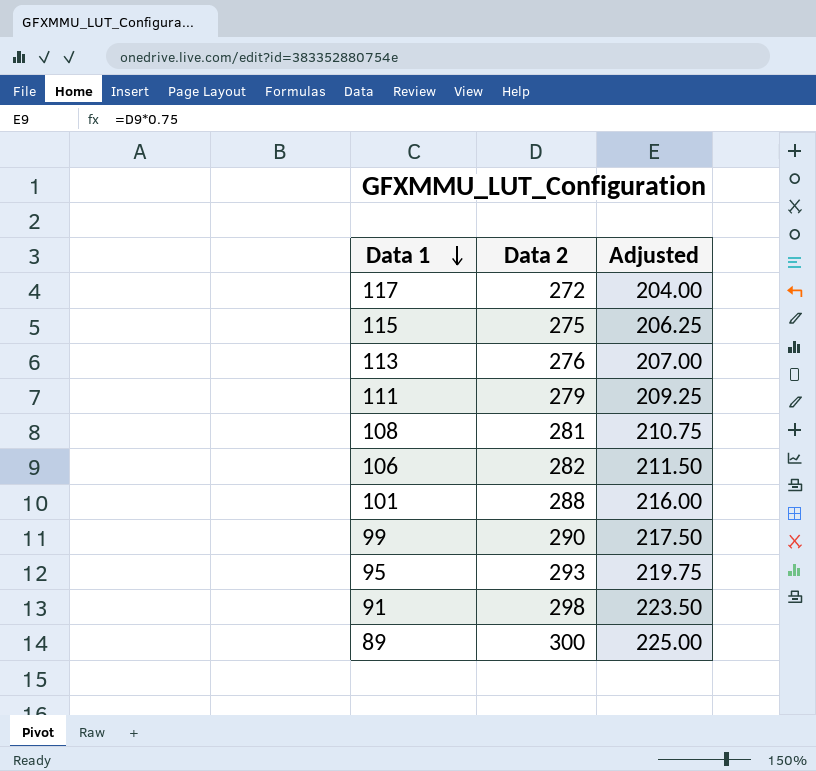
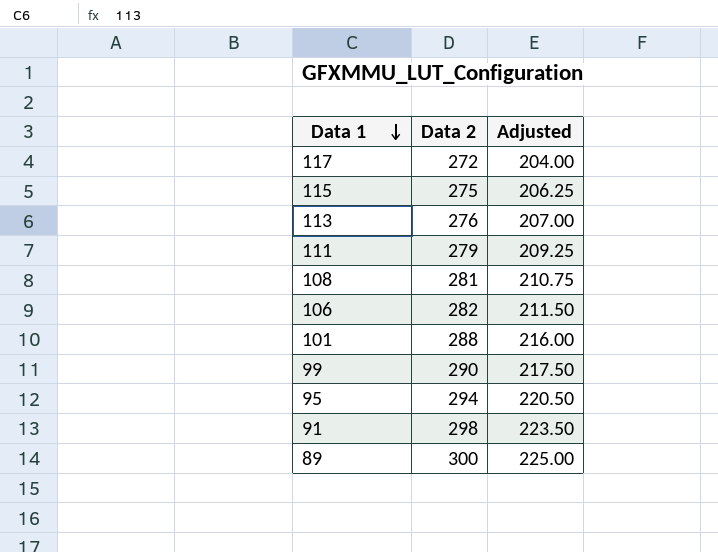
95 | Data 2: 293 -> 294
95 | Adjusted: 219.75 -> 220.50

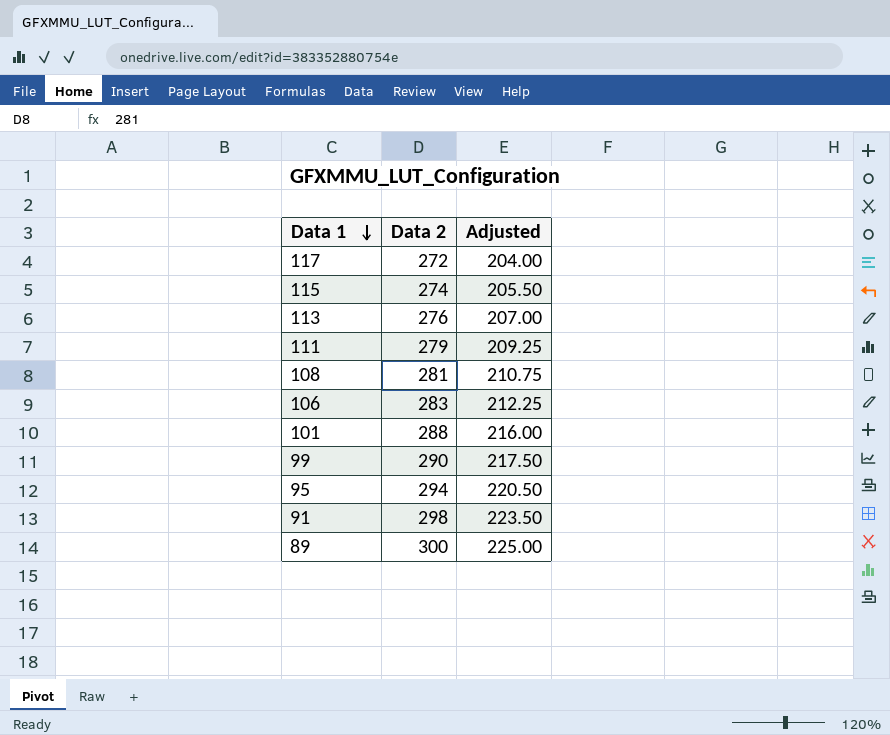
115 | Data 2: 275 -> 274
115 | Adjusted: 206.25 -> 205.50
106 | Data 2: 282 -> 283
106 | Adjusted: 211.50 -> 212.25

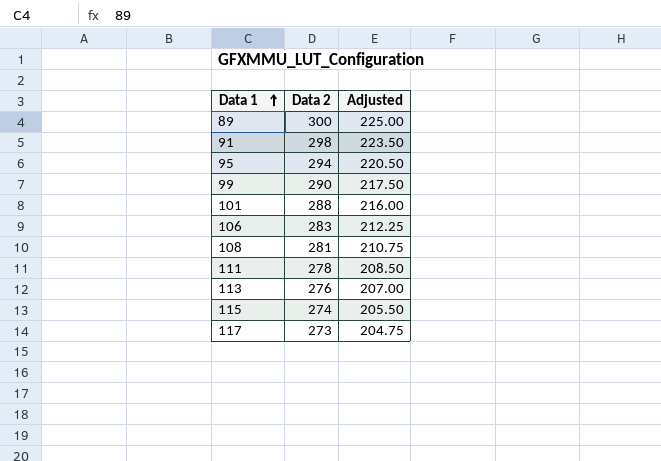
row order: Data 1 descending -> Data 1 ascending
111 | Data 2: 279 -> 278
111 | Adjusted: 209.25 -> 208.50
117 | Data 2: 272 -> 273
117 | Adjusted: 204.00 -> 204.75

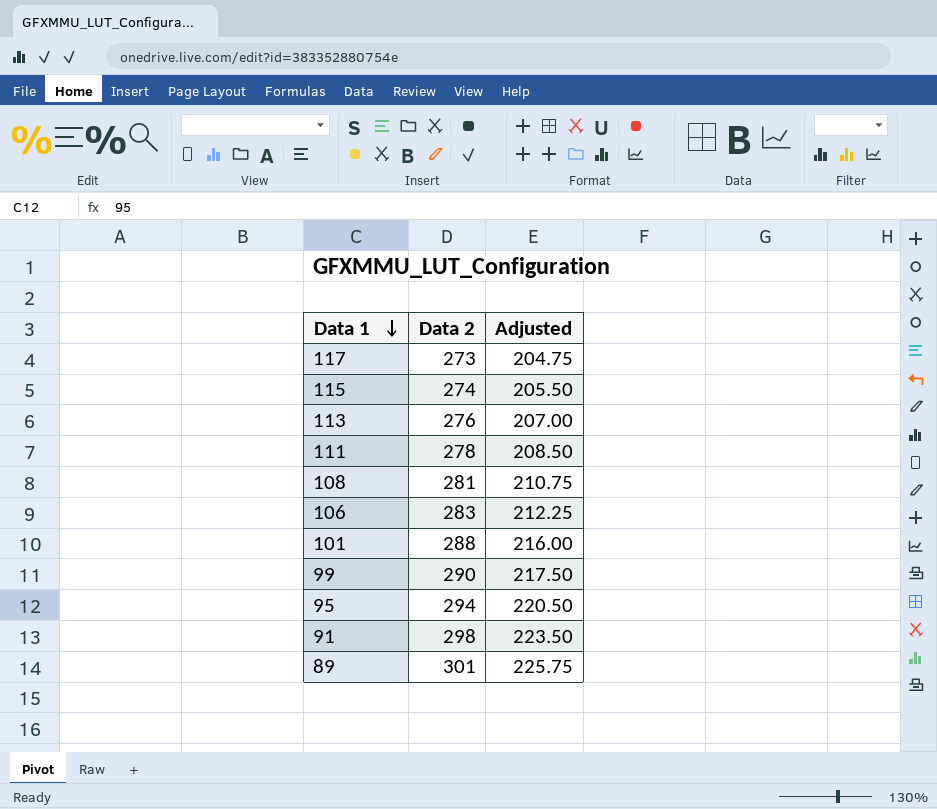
row order: Data 1 ascending -> Data 1 descending
89 | Data 2: 300 -> 301
89 | Adjusted: 225.00 -> 225.75

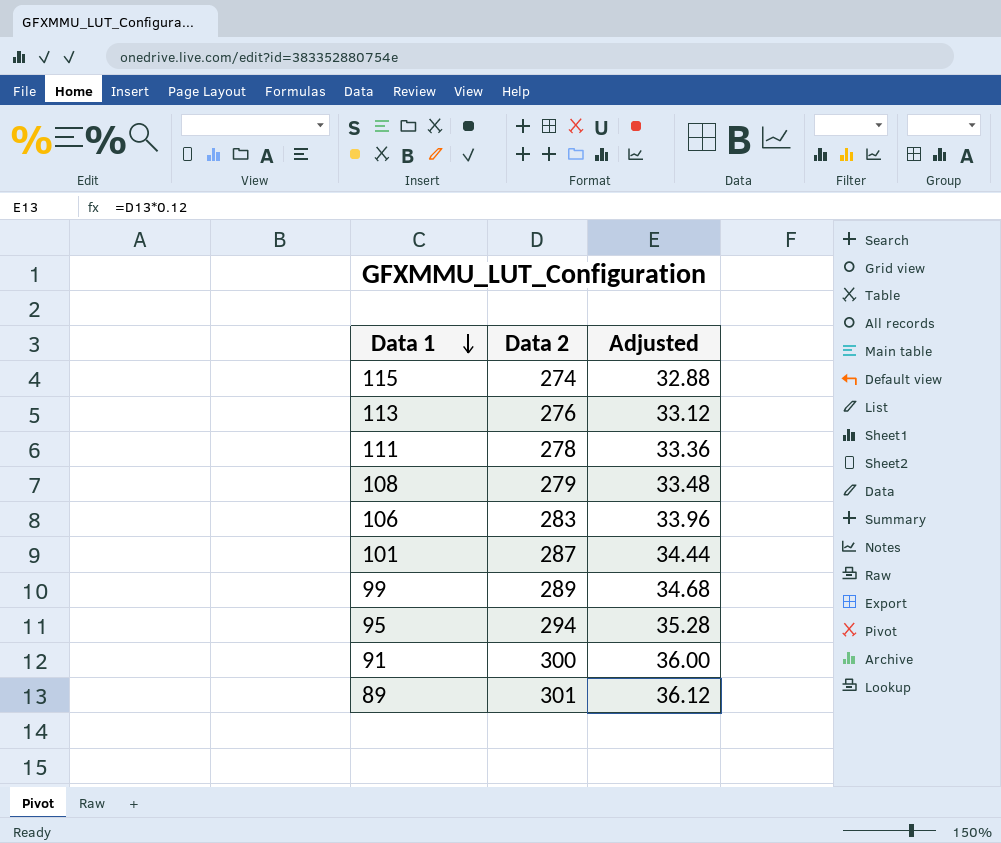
column Adjusted | formula: [Data 2] * 0.75 -> [Data 2] * 0.12
row 117: 273 | 204.75 -> none
108 | Data 2: 281 -> 279
101 | Data 2: 288 -> 287
99 | Data 2: 290 -> 289
91 | Data 2: 298 -> 300

